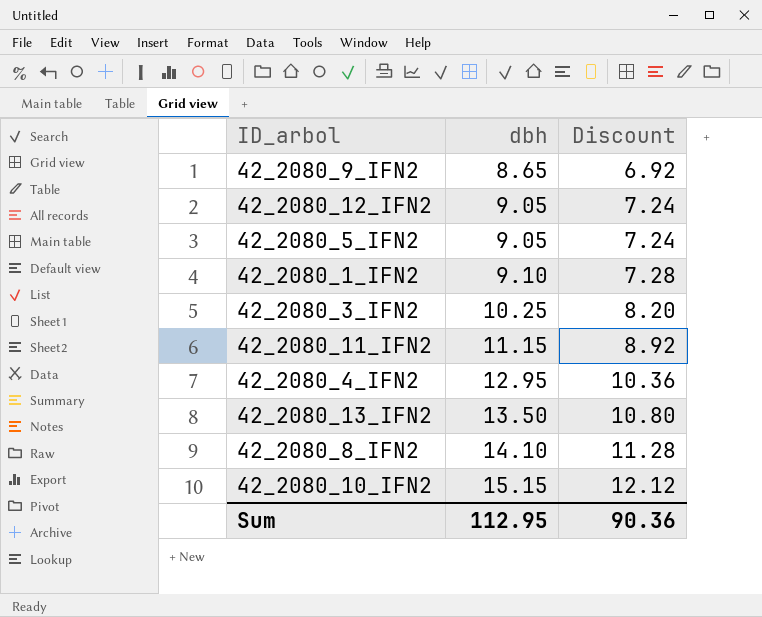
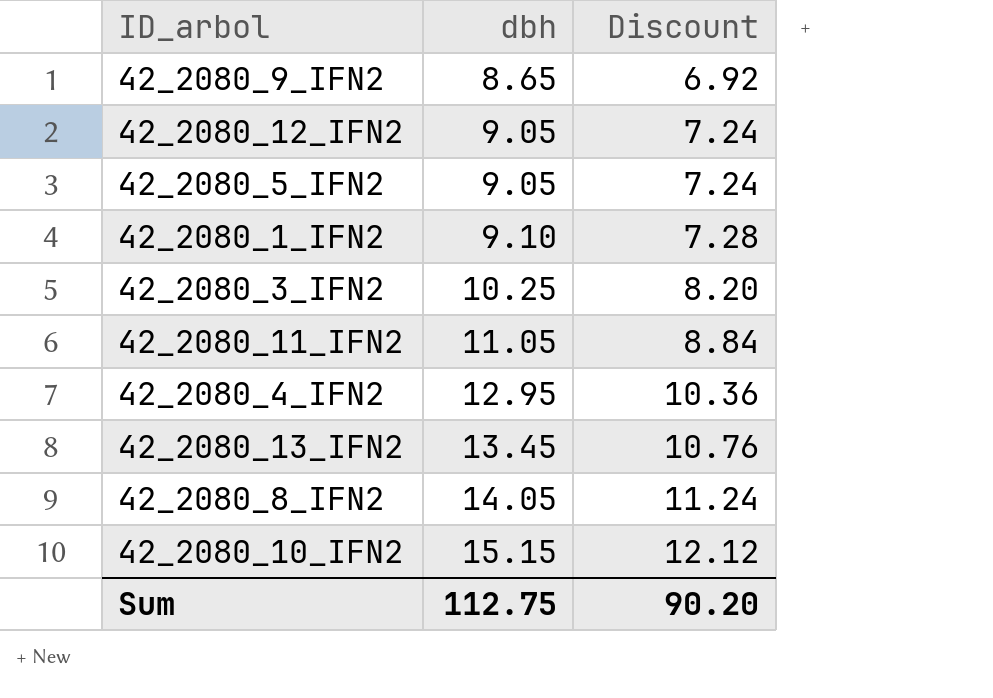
42_2080_11_IFN2 | dbh: 11.15 -> 11.05
42_2080_11_IFN2 | Discount: 8.92 -> 8.84
42_2080_13_IFN2 | dbh: 13.50 -> 13.45
42_2080_13_IFN2 | Discount: 10.80 -> 10.76
42_2080_8_IFN2 | dbh: 14.10 -> 14.05
42_2080_8_IFN2 | Discount: 11.28 -> 11.24
Sum | dbh: 112.95 -> 112.75
Sum | Discount: 90.36 -> 90.20

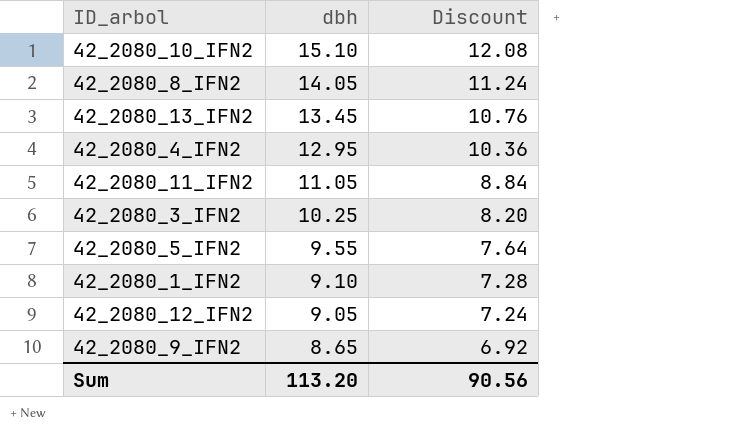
row order: dbh ascending -> dbh descending
42_2080_10_IFN2 | dbh: 15.15 -> 15.10
42_2080_10_IFN2 | Discount: 12.12 -> 12.08
42_2080_5_IFN2 | dbh: 9.05 -> 9.55
42_2080_5_IFN2 | Discount: 7.24 -> 7.64
Sum | dbh: 112.75 -> 113.20
Sum | Discount: 90.20 -> 90.56

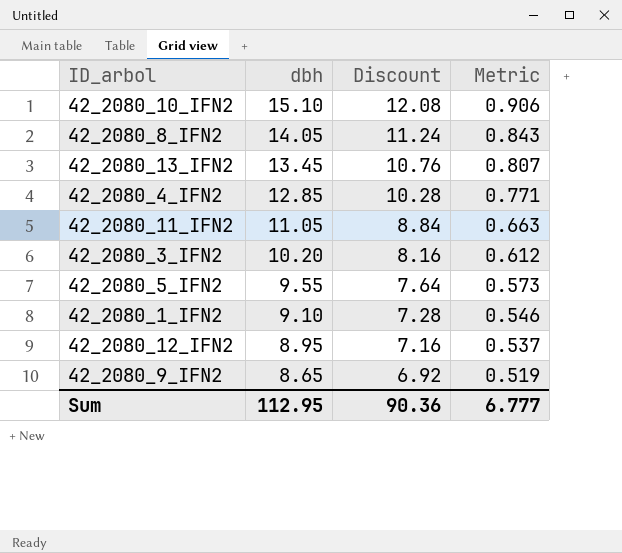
column Metric | formula: none -> [dbh] * 0.06
42_2080_4_IFN2 | dbh: 12.95 -> 12.85
42_2080_4_IFN2 | Discount: 10.36 -> 10.28
42_2080_3_IFN2 | dbh: 10.25 -> 10.20
42_2080_3_IFN2 | Discount: 8.20 -> 8.16
42_2080_12_IFN2 | dbh: 9.05 -> 8.95
42_2080_12_IFN2 | Discount: 7.24 -> 7.16
Sum | dbh: 113.20 -> 112.95
Sum | Discount: 90.56 -> 90.36

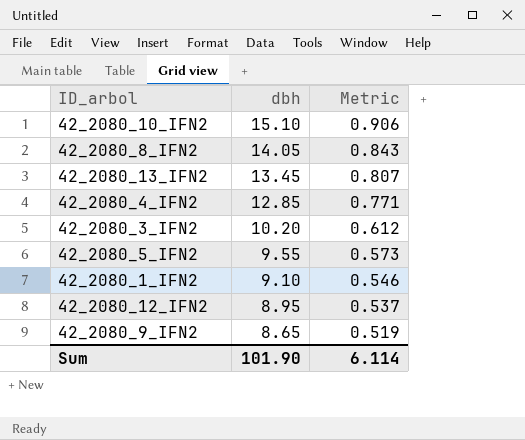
column Discount | formula: [dbh] * 0.8 -> none
row 42_2080_11_IFN2: 11.05 | 8.84 | 0.663 -> none
Sum | dbh: 112.95 -> 101.90
Sum | Metric: 6.777 -> 6.114

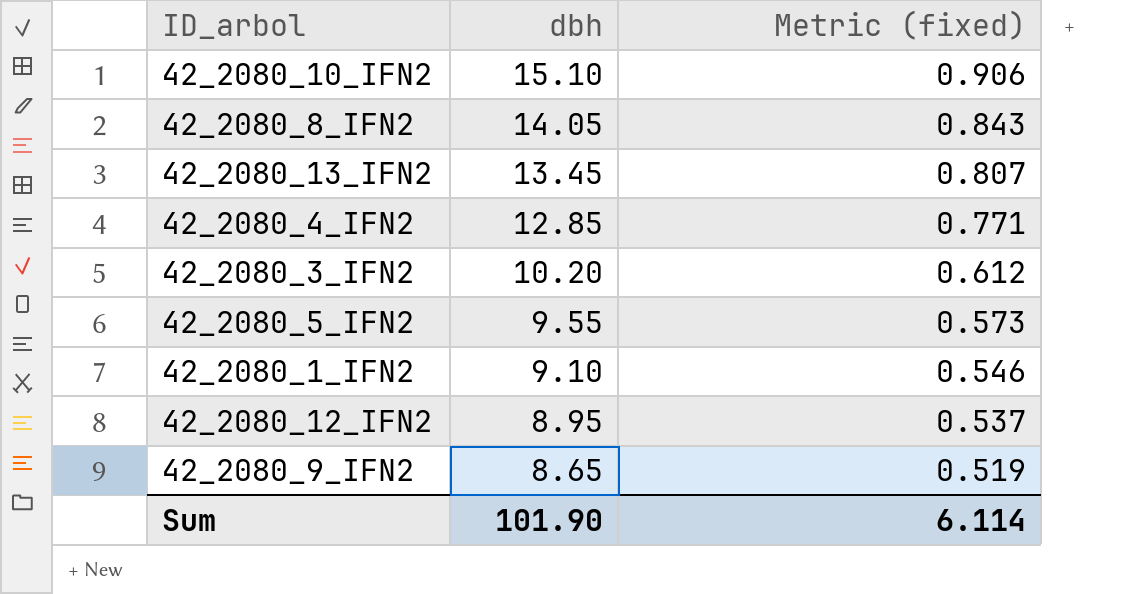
column name: Metric -> Metric (fixed)

